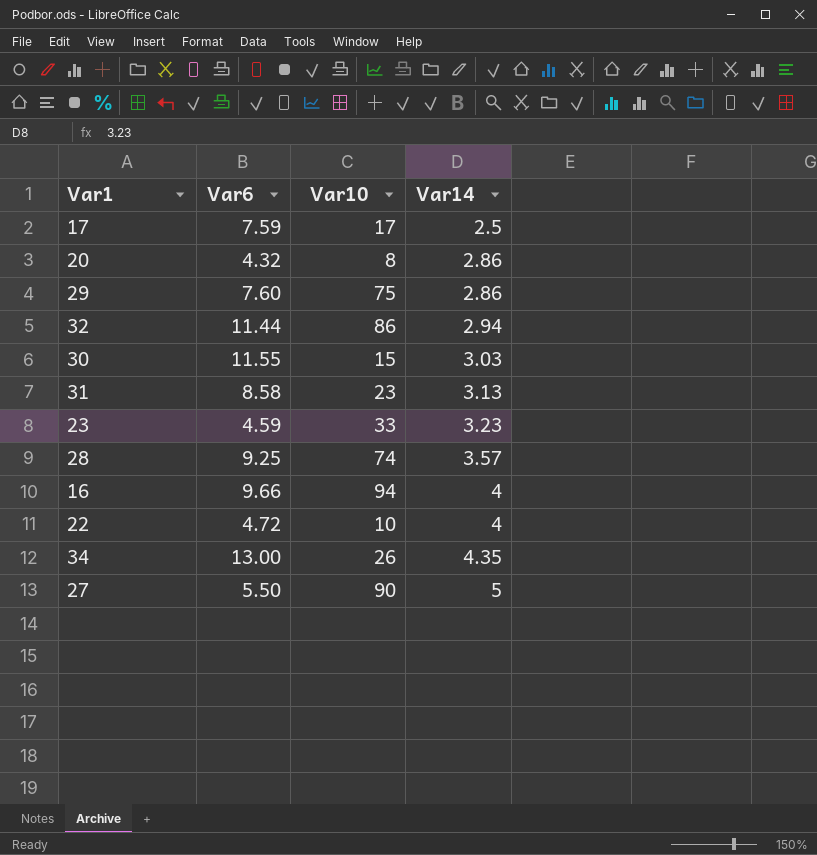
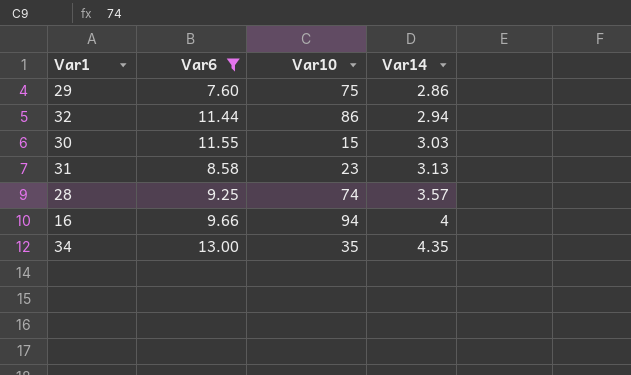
filter: none -> Var6 >= 7.60
34 | Var10: 26 -> 35

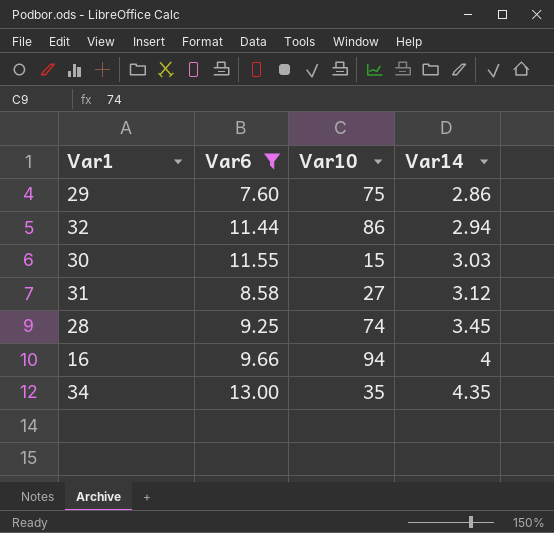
31 | Var10: 23 -> 27
31 | Var14: 3.13 -> 3.12
28 | Var14: 3.57 -> 3.45

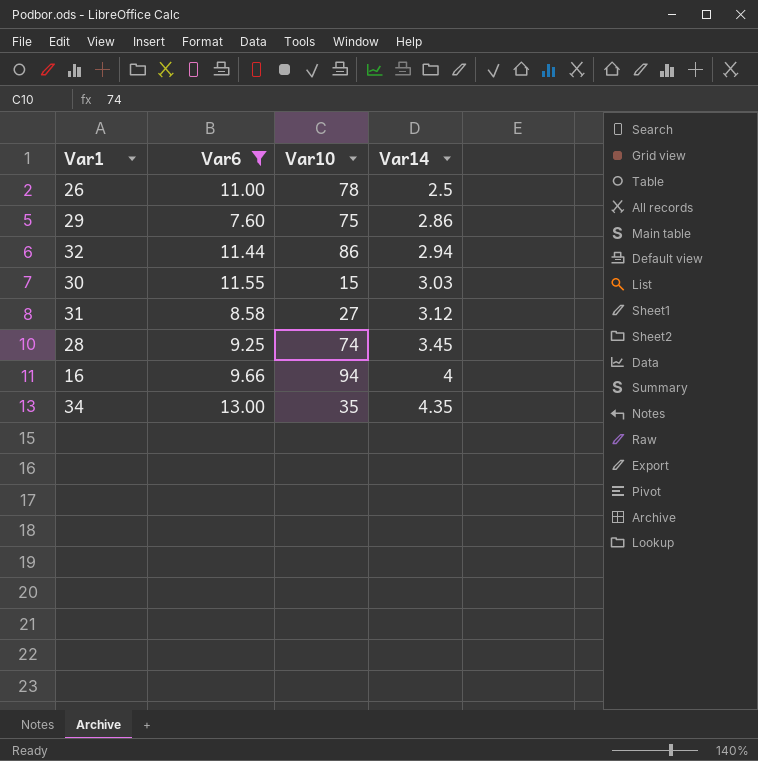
row 26: none -> 11.00 | 78 | 2.5

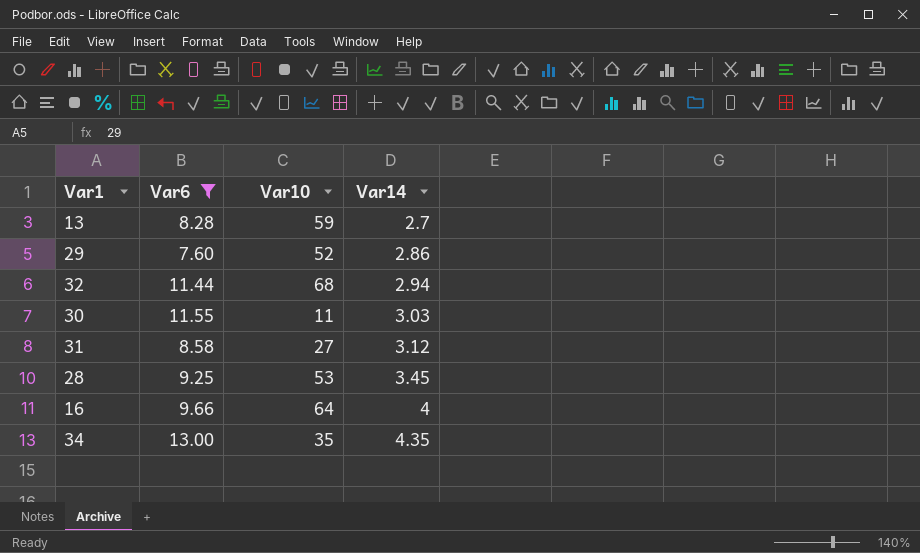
row 26: 11.00 | 78 | 2.5 -> none
row 13: none -> 8.28 | 59 | 2.7
29 | Var10: 75 -> 52
32 | Var10: 86 -> 68
30 | Var10: 15 -> 11
28 | Var10: 74 -> 53
16 | Var10: 94 -> 64

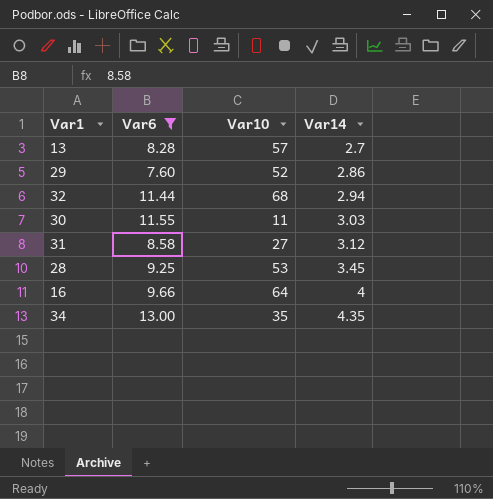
13 | Var10: 59 -> 57

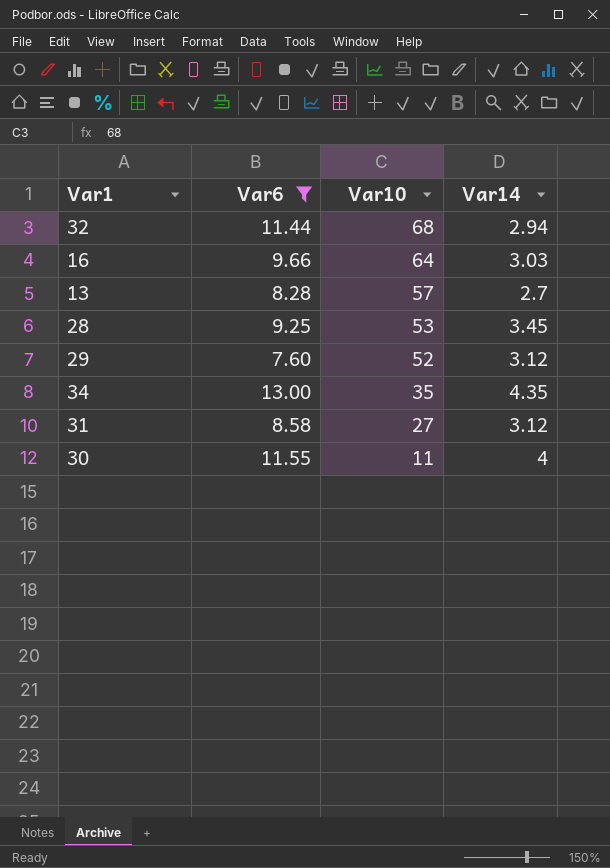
row order: Var14 ascending -> Var10 descending
16 | Var14: 4 -> 3.03
29 | Var14: 2.86 -> 3.12
30 | Var14: 3.03 -> 4

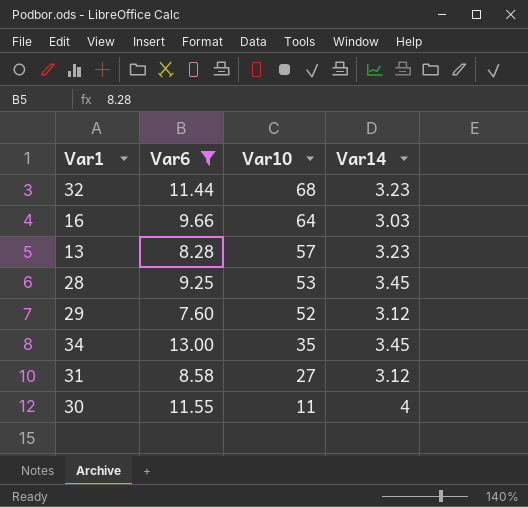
32 | Var14: 2.94 -> 3.23
13 | Var14: 2.7 -> 3.23
34 | Var14: 4.35 -> 3.45

